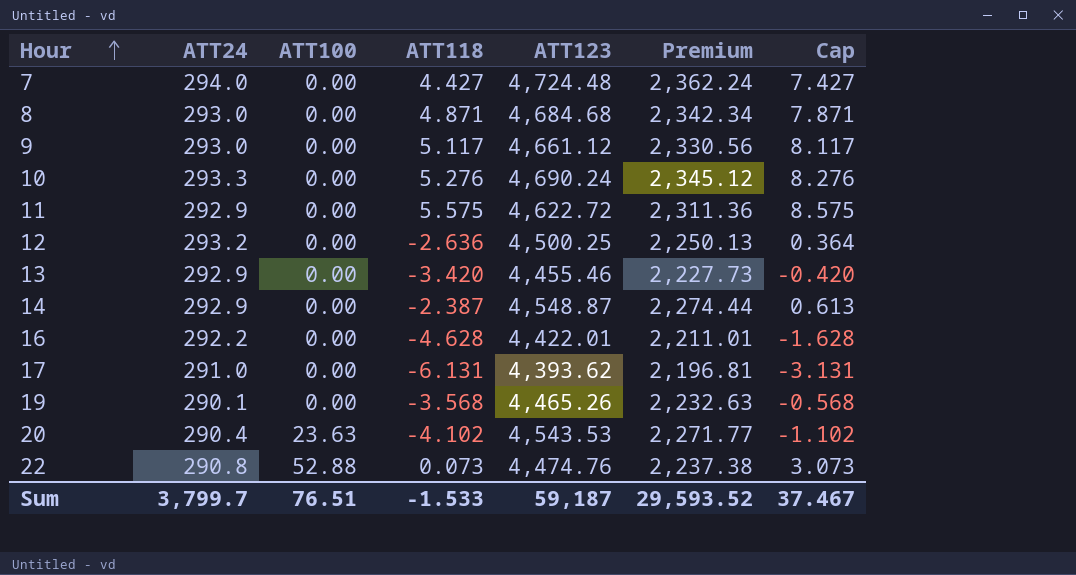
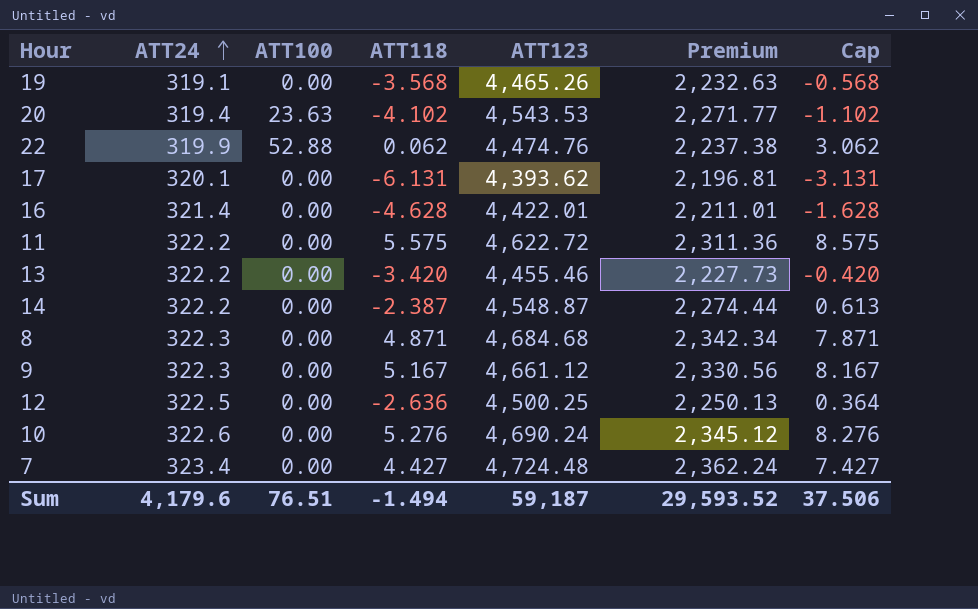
row order: Hour ascending -> ATT24 ascending
19 | ATT24: 290.1 -> 319.1
20 | ATT24: 290.4 -> 319.4
22 | ATT24: 290.8 -> 319.9
22 | ATT118: 0.073 -> 0.062
22 | Cap: 3.073 -> 3.062
17 | ATT24: 291.0 -> 320.1
16 | ATT24: 292.2 -> 321.4
11 | ATT24: 292.9 -> 322.2
13 | ATT24: 292.9 -> 322.2
14 | ATT24: 292.9 -> 322.2
8 | ATT24: 293.0 -> 322.3
9 | ATT24: 293.0 -> 322.3
9 | ATT118: 5.117 -> 5.167
9 | Cap: 8.117 -> 8.167
12 | ATT24: 293.2 -> 322.5
10 | ATT24: 293.3 -> 322.6
7 | ATT24: 294.0 -> 323.4
Sum | ATT24: 3,799.7 -> 4,179.6
Sum | ATT118: -1.533 -> -1.494
Sum | Cap: 37.467 -> 37.506

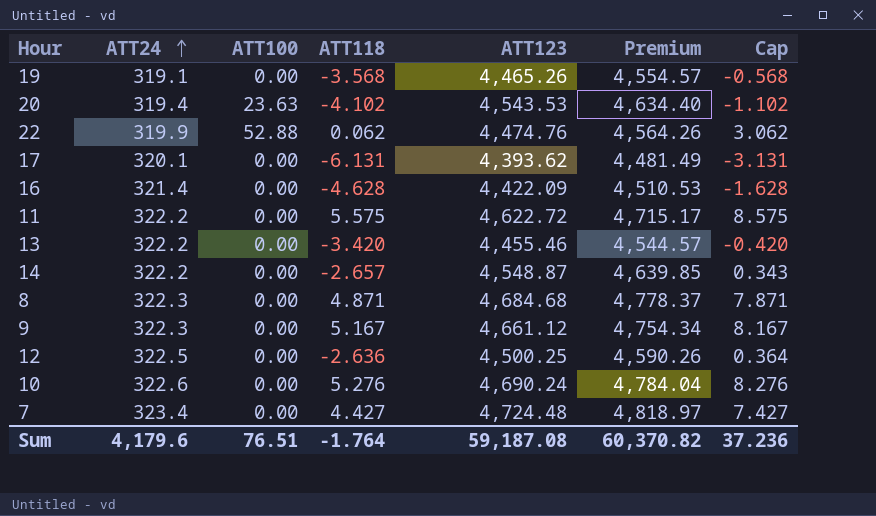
column Premium | formula: [ATT123] * 0.5 -> [ATT123] * 1.02
16 | ATT123: 4,422.01 -> 4,422.09
14 | ATT118: -2.387 -> -2.657
14 | Cap: 0.613 -> 0.343
Sum | ATT118: -1.494 -> -1.764
Sum | ATT123: 59,187 -> 59,187.08
Sum | Premium: 29,593.52 -> 60,370.82
Sum | Cap: 37.506 -> 37.236

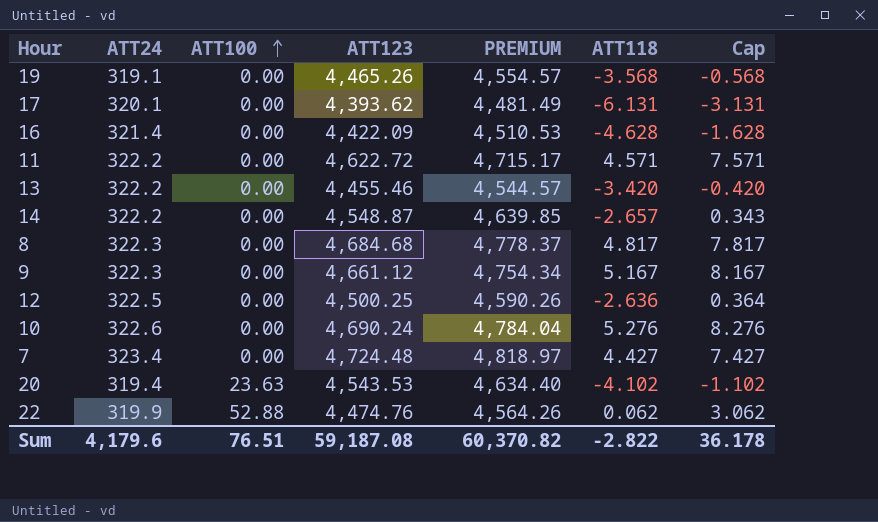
row order: ATT24 ascending -> ATT100 ascending
column name: Premium -> PREMIUM
column ATT118 | position: 4 -> 6
11 | ATT118: 5.575 -> 4.571
11 | Cap: 8.575 -> 7.571
8 | ATT118: 4.871 -> 4.817
8 | Cap: 7.871 -> 7.817
Sum | ATT118: -1.764 -> -2.822
Sum | Cap: 37.236 -> 36.178

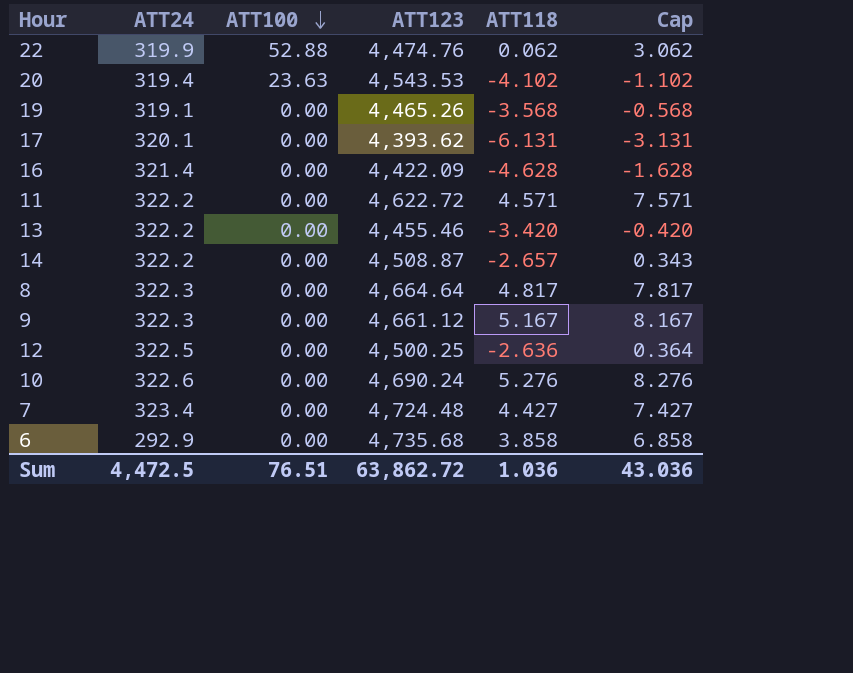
row order: ATT100 ascending -> ATT100 descending
column PREMIUM | formula: [ATT123] * 1.02 -> none
14 | ATT123: 4,548.87 -> 4,508.87
8 | ATT123: 4,684.68 -> 4,664.64
row 6: none -> 292.9 | 0.00 | 4,735.68 | 3.858 | 6.858
Sum | ATT24: 4,179.6 -> 4,472.5
Sum | ATT123: 59,187.08 -> 63,862.72
Sum | ATT118: -2.822 -> 1.036
Sum | Cap: 36.178 -> 43.036

